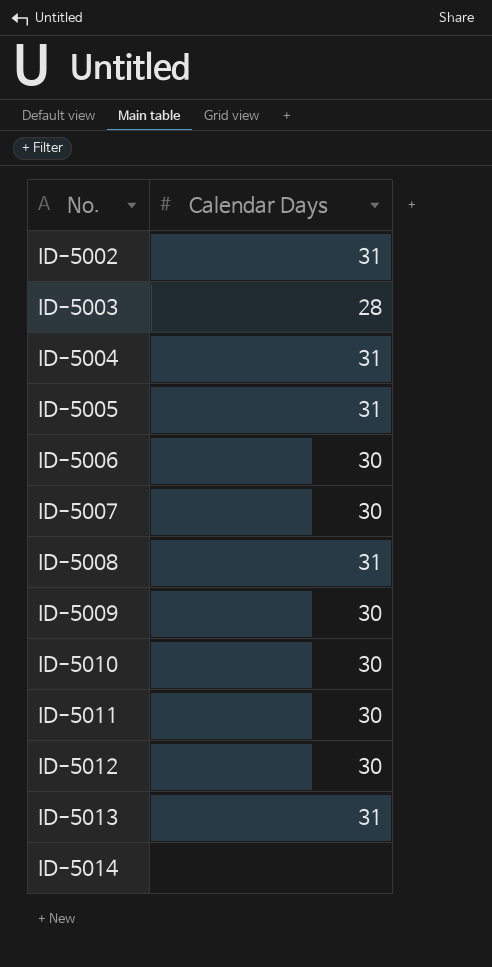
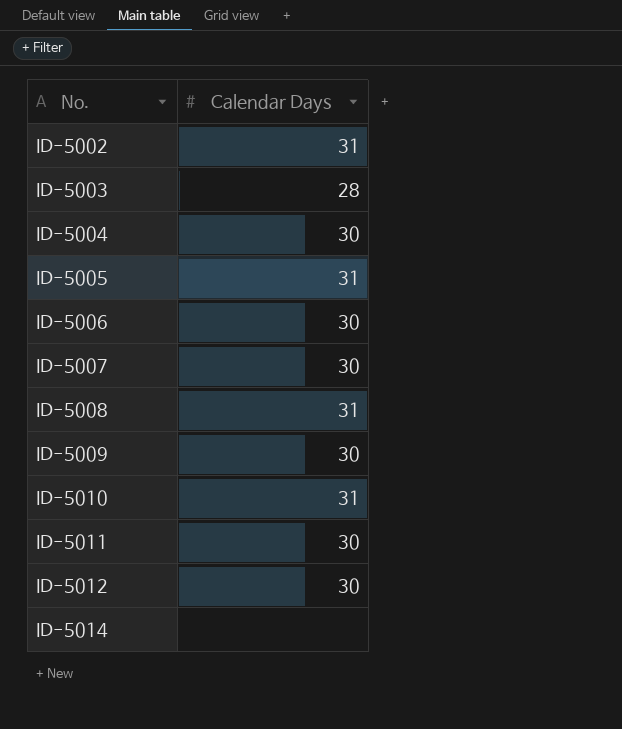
row ID-5013: 31 -> none
ID-5004 | Calendar Days: 31 -> 30
ID-5010 | Calendar Days: 30 -> 31

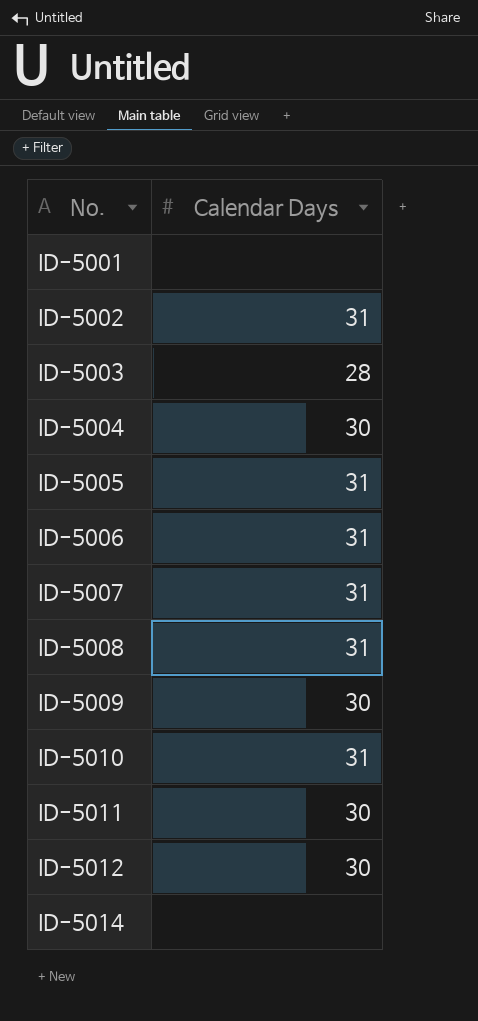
row ID-5001: none -> none
ID-5006 | Calendar Days: 30 -> 31
ID-5007 | Calendar Days: 30 -> 31

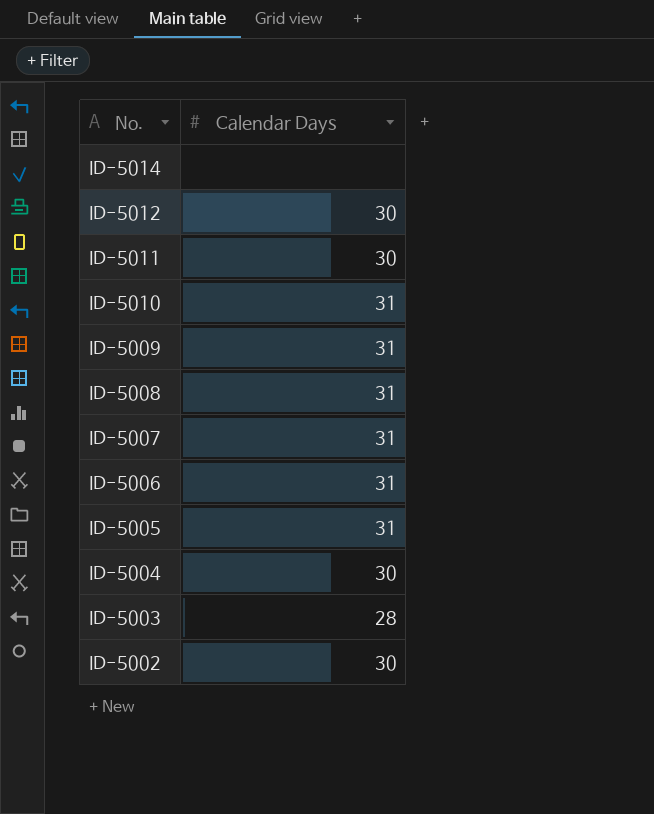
row order: No. ascending -> No. descending
row ID-5001: none -> none
ID-5009 | Calendar Days: 30 -> 31
ID-5002 | Calendar Days: 31 -> 30

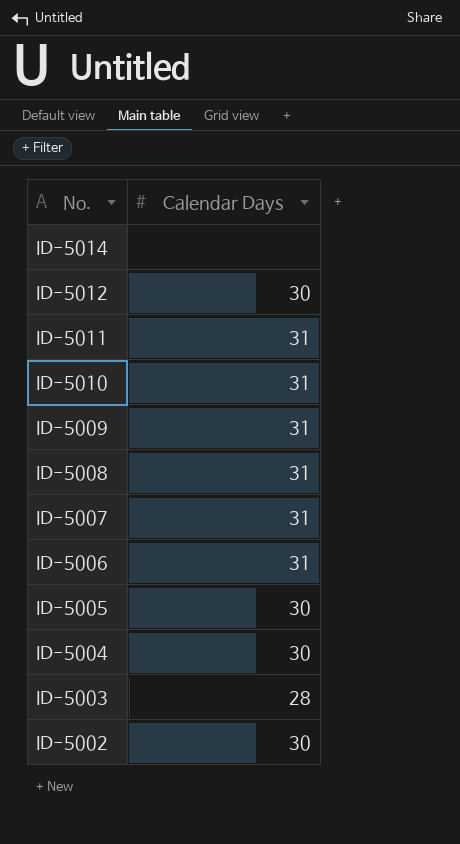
ID-5011 | Calendar Days: 30 -> 31
ID-5005 | Calendar Days: 31 -> 30

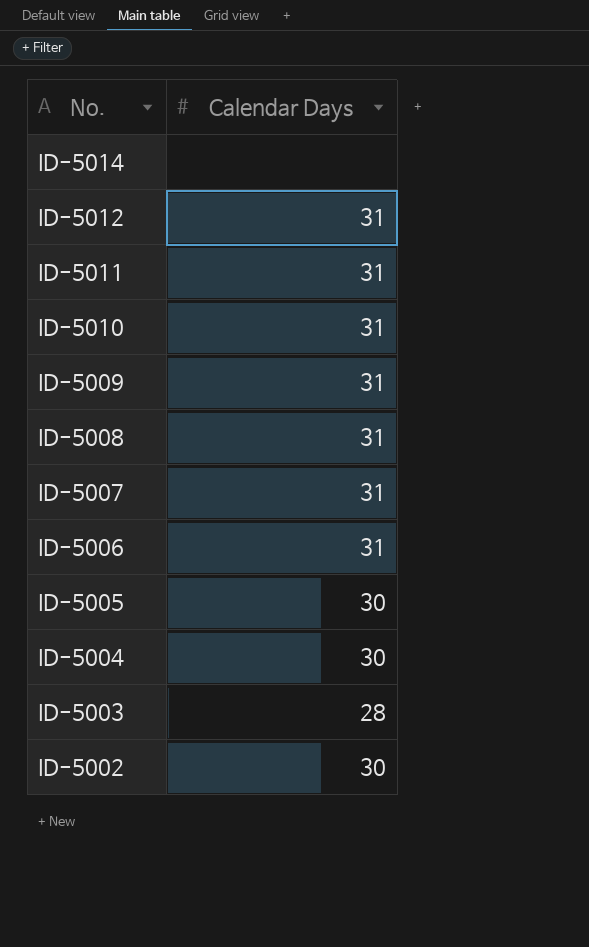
ID-5012 | Calendar Days: 30 -> 31

